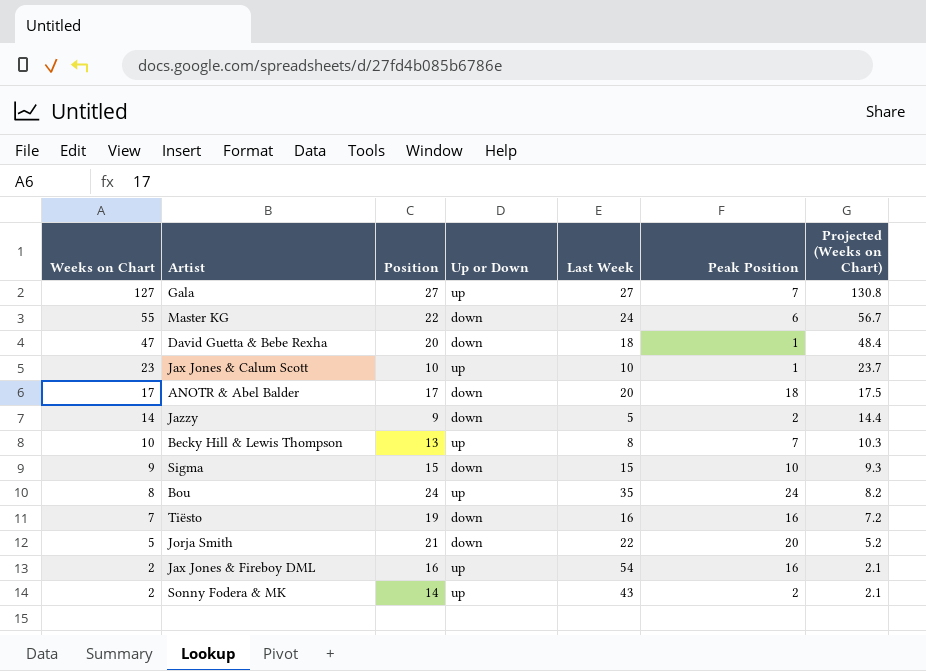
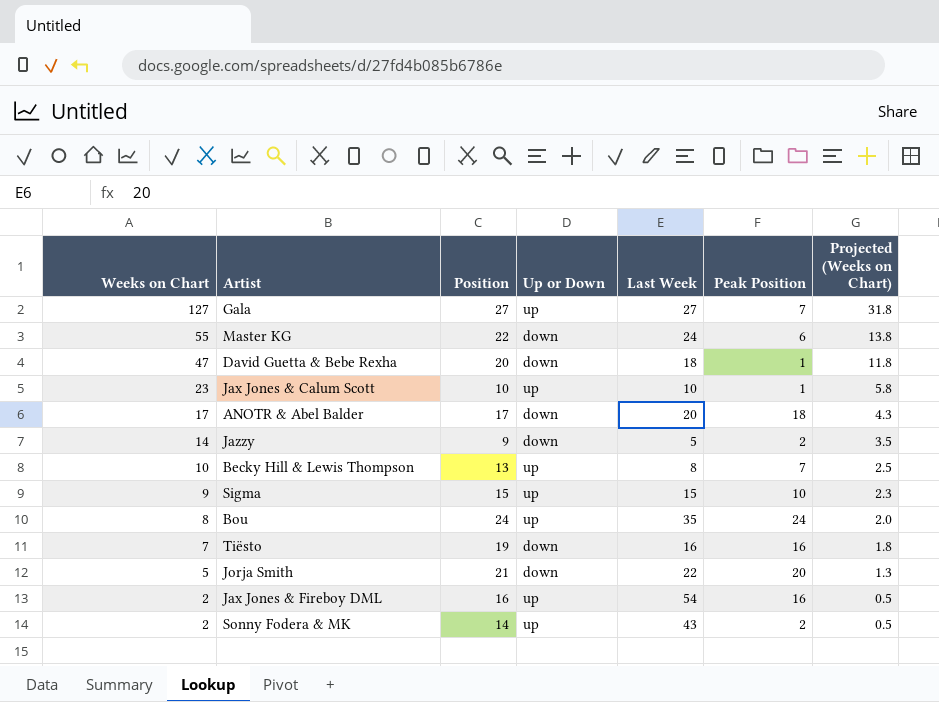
column Projected (Weeks on Chart) | formula: [Weeks on Chart] * 1.03 -> [Weeks on Chart] * 0.25
Sigma | Up or Down: down -> up

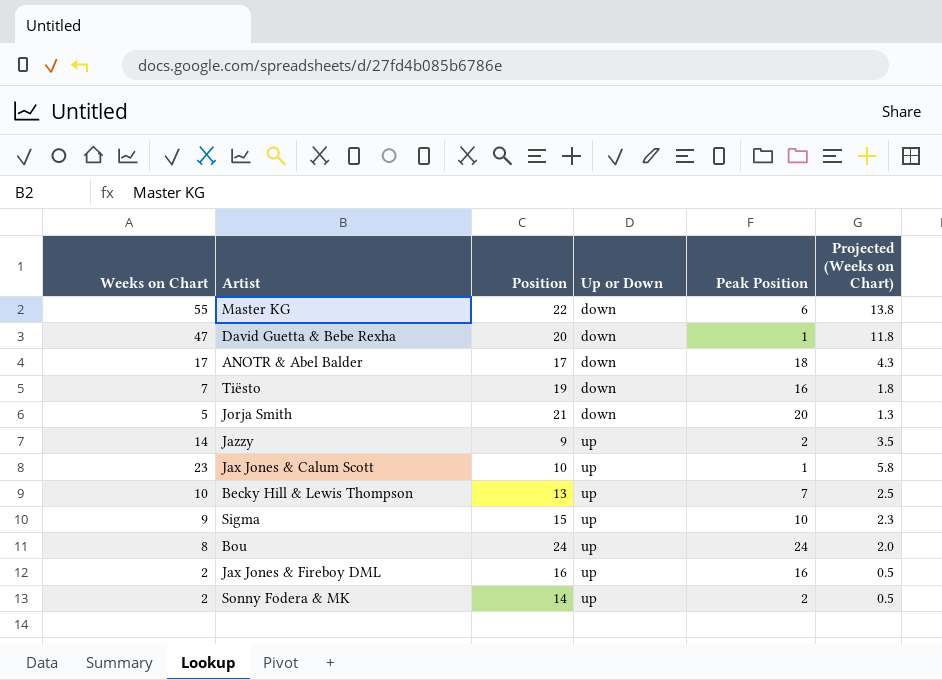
row order: Weeks on Chart descending -> Up or Down ascending
column Last Week | position: 5 -> none
row Gala: 127 | 27 | up | 27 | 7 | 31.8 -> none
Jazzy | Up or Down: down -> up

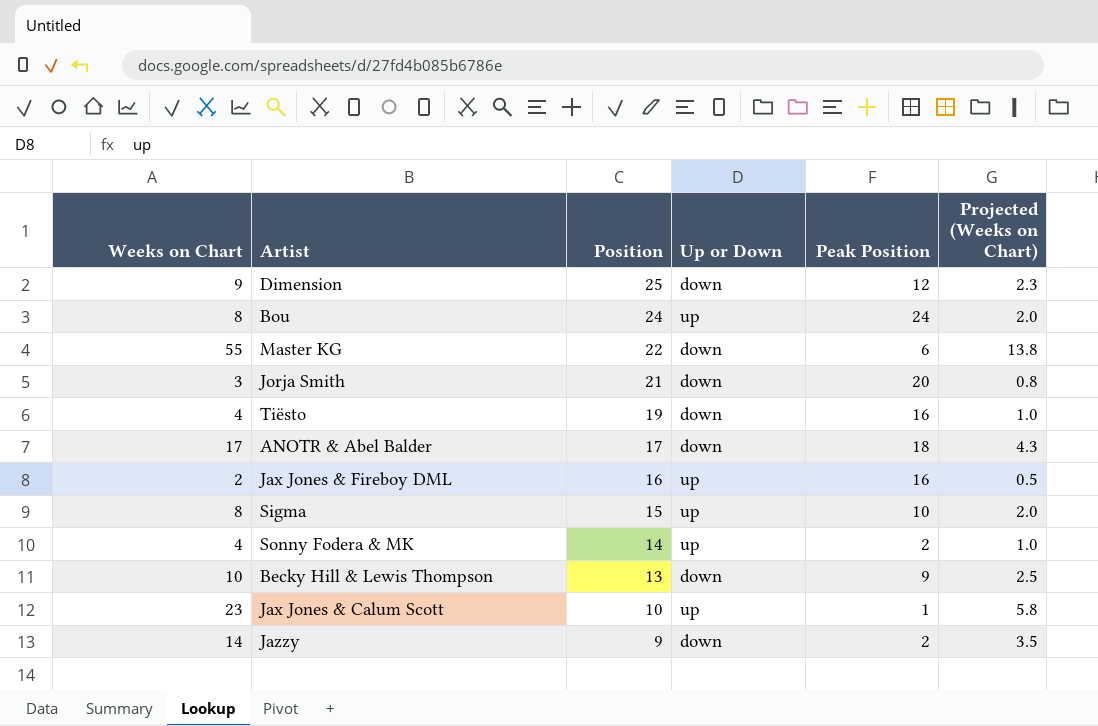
row order: Up or Down ascending -> Position descending
row David Guetta & Bebe Rexha: 47 | 20 | down | 1 | 11.8 -> none
row Dimension: none -> 9 | 25 | down | 12 | 2.3
Jorja Smith | Weeks on Chart: 5 -> 3
Jorja Smith | Projected (Weeks on Chart): 1.3 -> 0.8
Tiësto | Weeks on Chart: 7 -> 4
Tiësto | Projected (Weeks on Chart): 1.8 -> 1.0
Sigma | Weeks on Chart: 9 -> 8
Sigma | Projected (Weeks on Chart): 2.3 -> 2.0
Sonny Fodera & MK | Weeks on Chart: 2 -> 4
Sonny Fodera & MK | Projected (Weeks on Chart): 0.5 -> 1.0
Becky Hill & Lewis Thompson | Up or Down: up -> down
Becky Hill & Lewis Thompson | Peak Position: 7 -> 9
Jazzy | Up or Down: up -> down

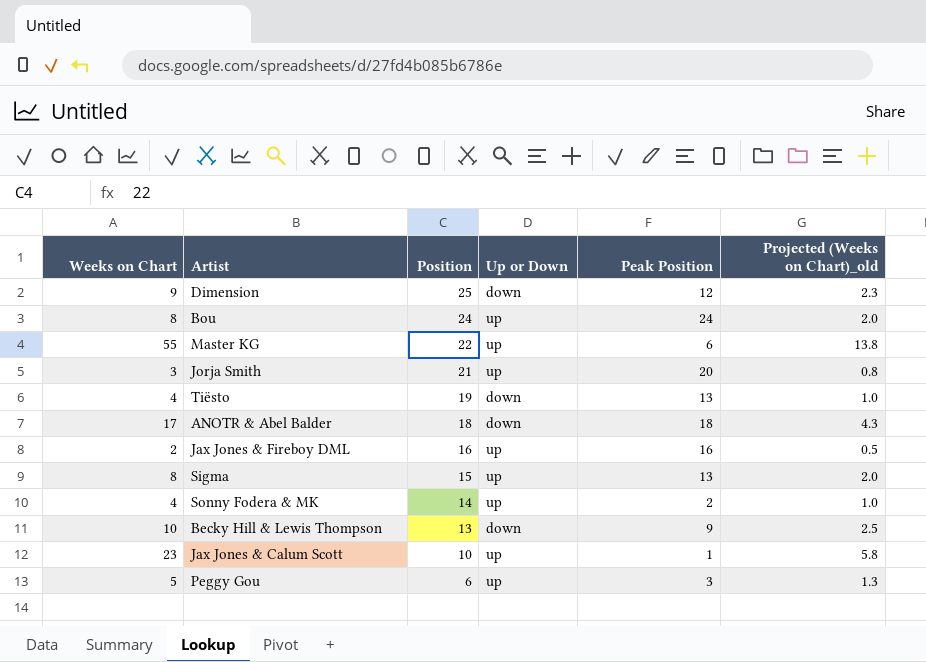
column name: Projected (Weeks on Chart) -> Projected (Weeks on Chart)_old
row Jazzy: 14 | 9 | down | 2 | 3.5 -> none
Master KG | Up or Down: down -> up
Jorja Smith | Up or Down: down -> up
Tiësto | Peak Position: 16 -> 13
ANOTR & Abel Balder | Position: 17 -> 18
Sigma | Peak Position: 10 -> 13
row Peggy Gou: none -> 5 | 6 | up | 3 | 1.3

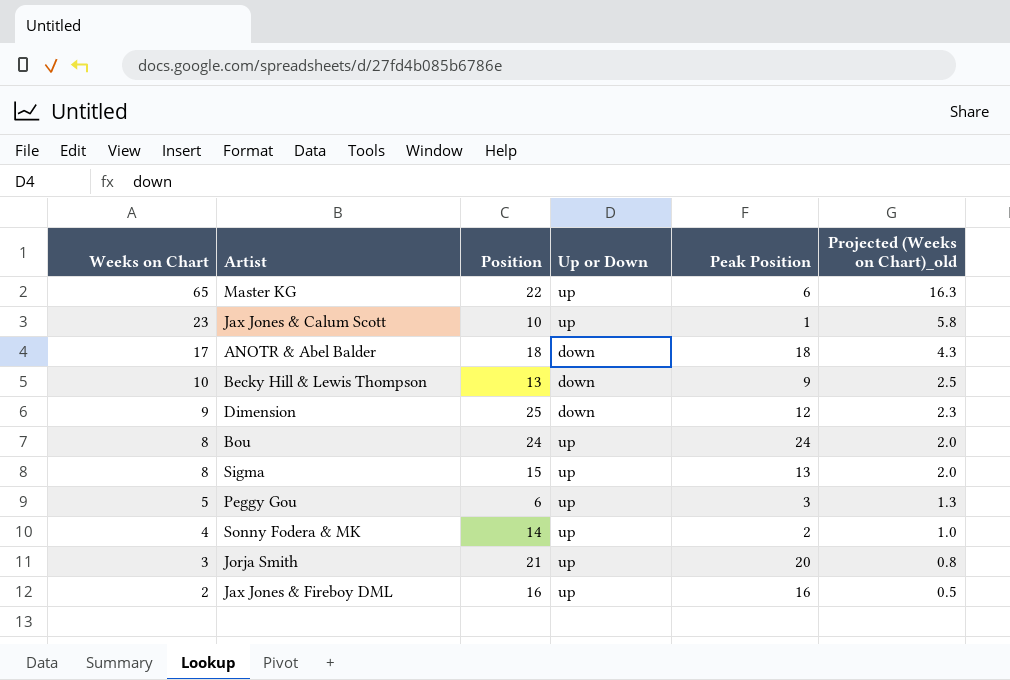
row order: Position descending -> Weeks on Chart descending
row Tiësto: 4 | 19 | down | 13 | 1.0 -> none
Master KG | Weeks on Chart: 55 -> 65
Master KG | Projected (Weeks on Chart)_old: 13.8 -> 16.3

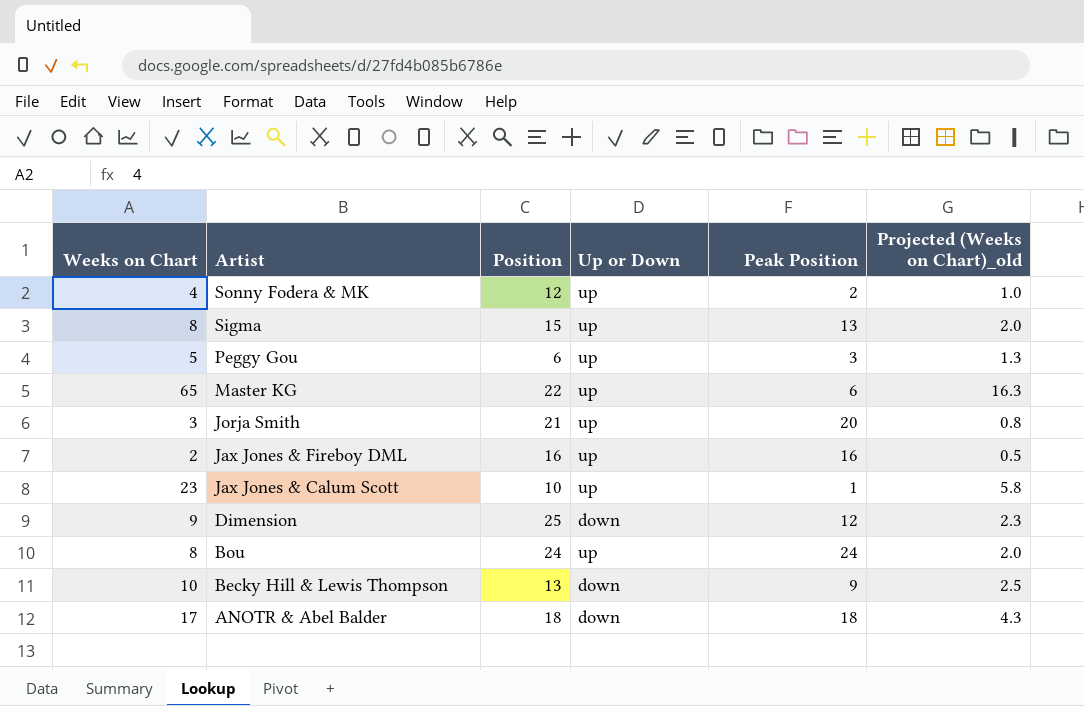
row order: Weeks on Chart descending -> Artist descending
Sonny Fodera & MK | Position: 14 -> 12

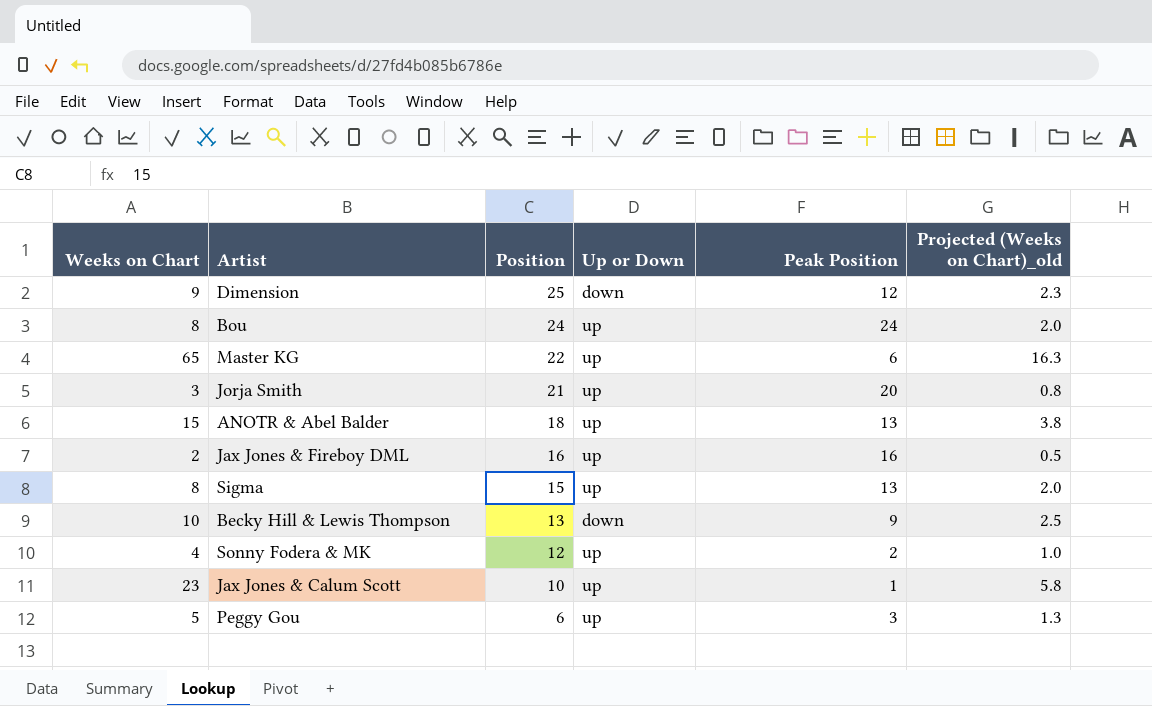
row order: Artist descending -> Position descending
ANOTR & Abel Balder | Weeks on Chart: 17 -> 15
ANOTR & Abel Balder | Up or Down: down -> up
ANOTR & Abel Balder | Peak Position: 18 -> 13
ANOTR & Abel Balder | Projected (Weeks on Chart)_old: 4.3 -> 3.8

